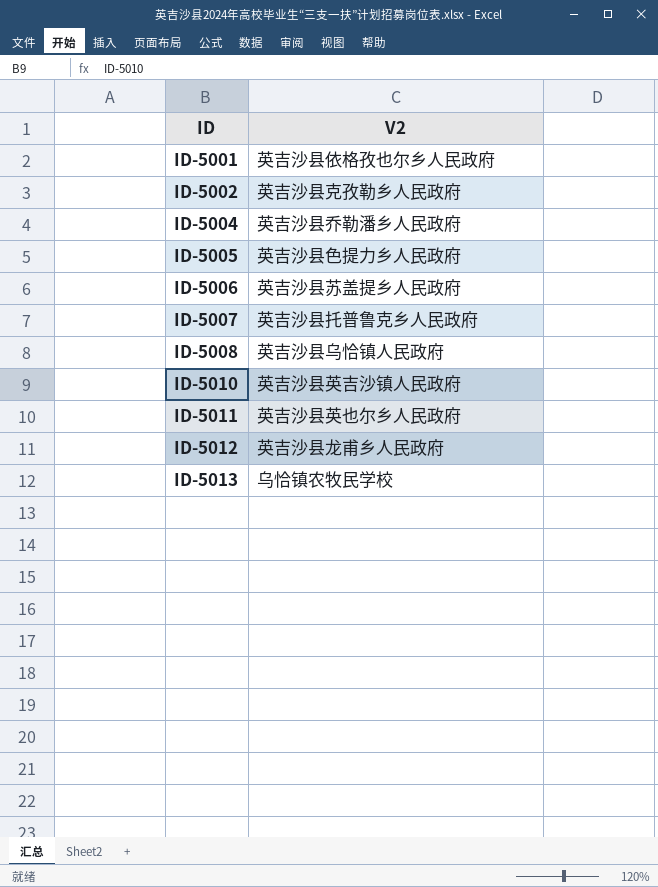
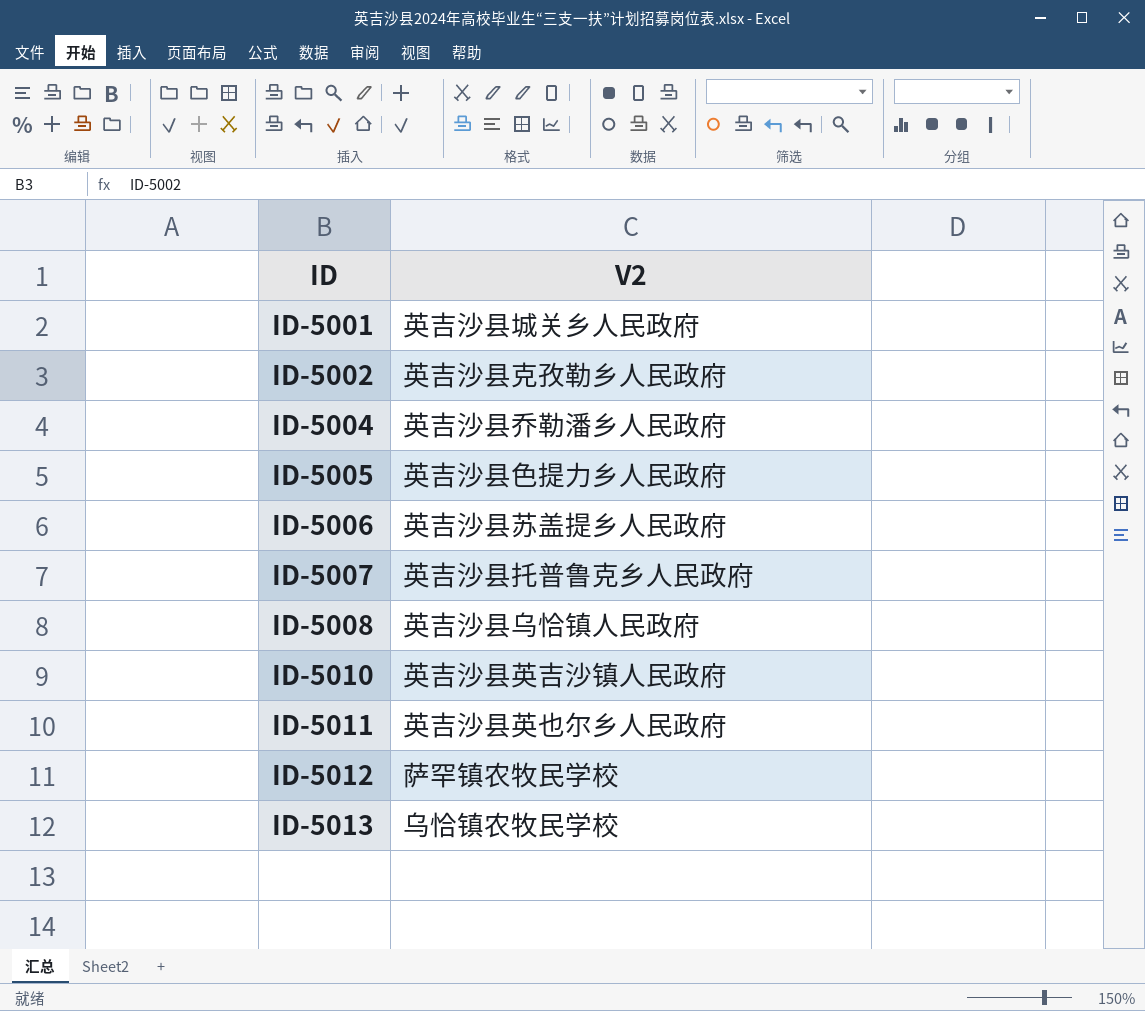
ID-5001 | V2: 英吉沙县依格孜也尔乡人民政府 -> 英吉沙县城关乡人民政府
ID-5012 | V2: 英吉沙县龙甫乡人民政府 -> 萨罕镇农牧民学校

